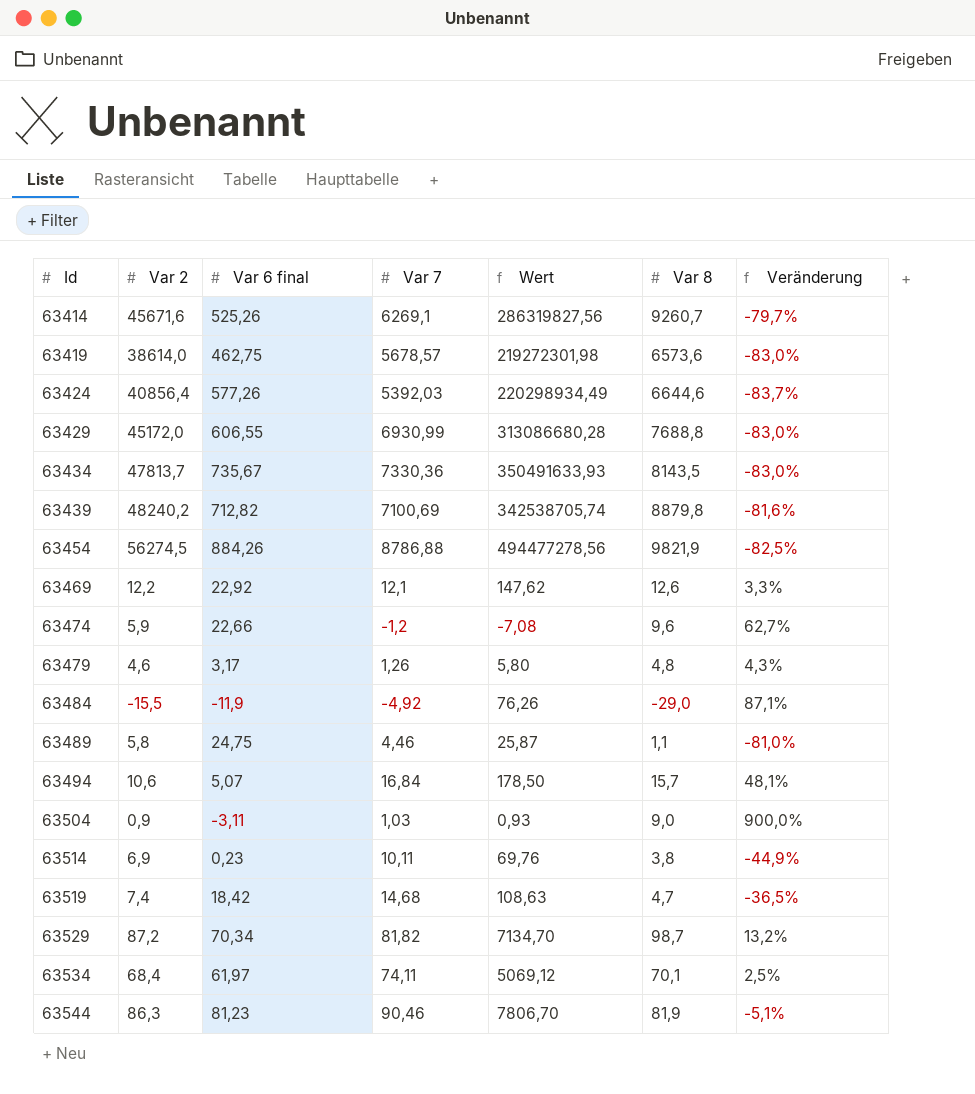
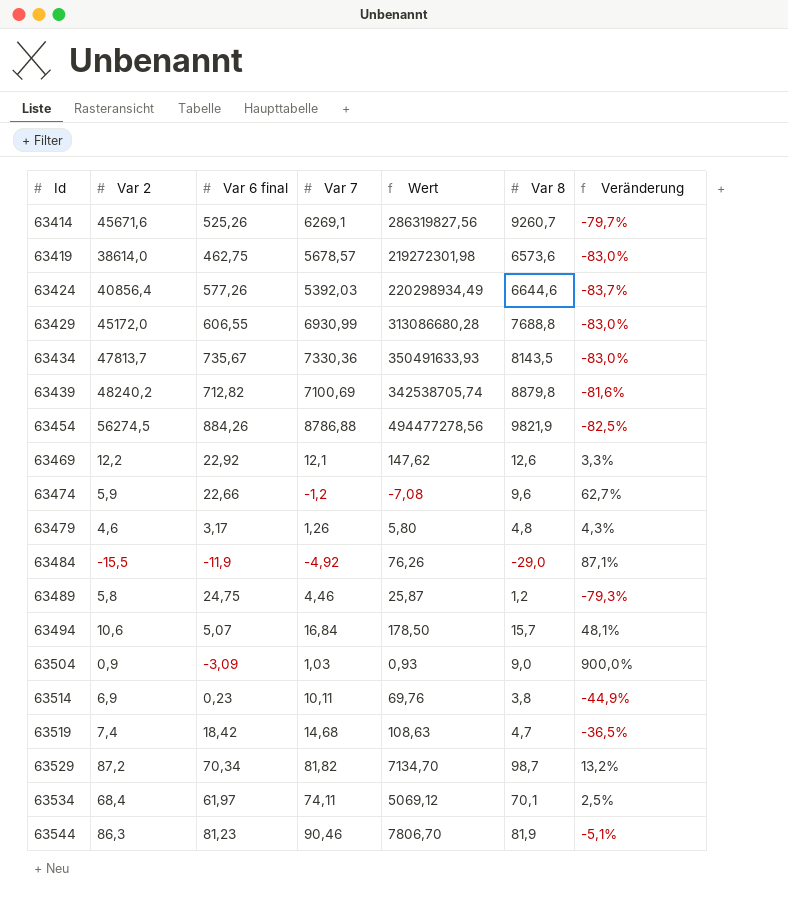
63489 | Var 8: 1,1 -> 1,2
63489 | Veränderung: -81,0% -> -79,3%
63504 | Var 6 final: -3,11 -> -3,09

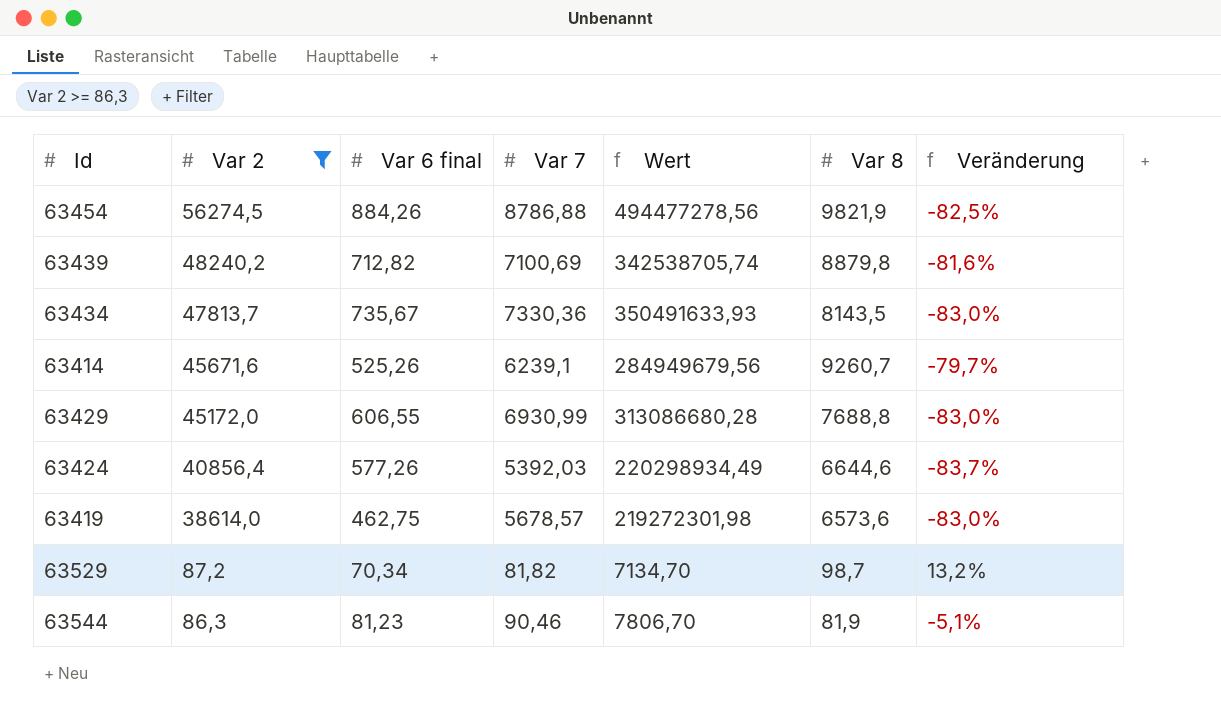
filter: none -> Var 2 >= 86,3
row order: Id ascending -> Var 2 descending
63414 | Var 7: 6269,1 -> 6239,1
63414 | Wert: 286319827,56 -> 284949679,56

